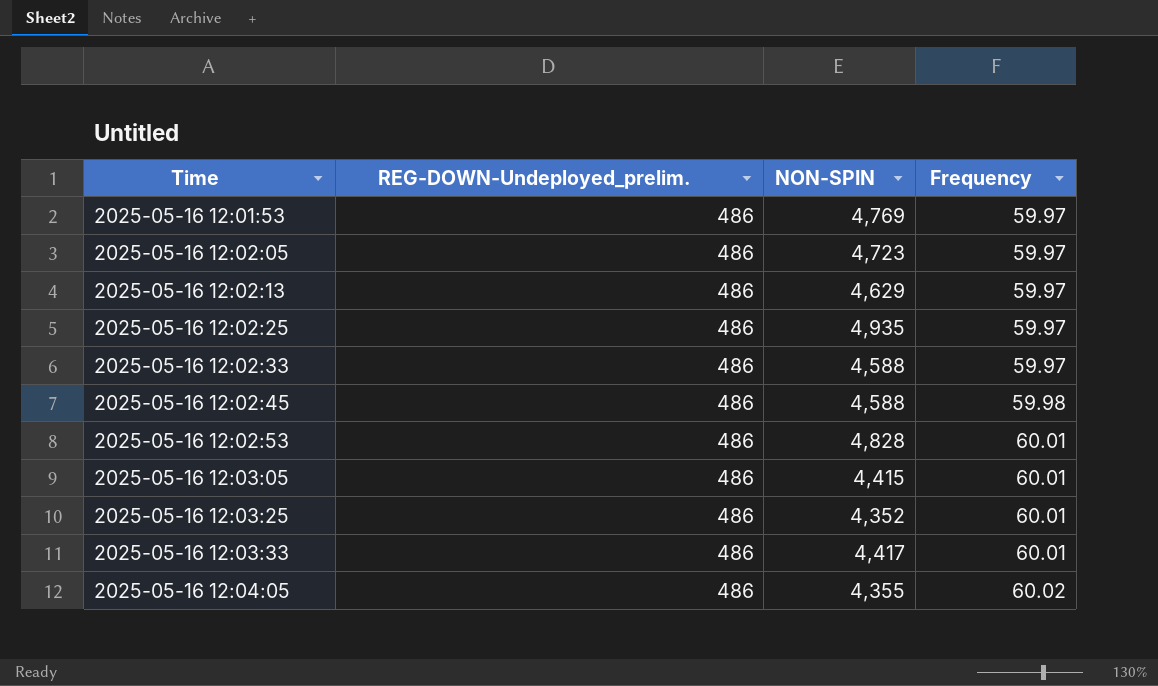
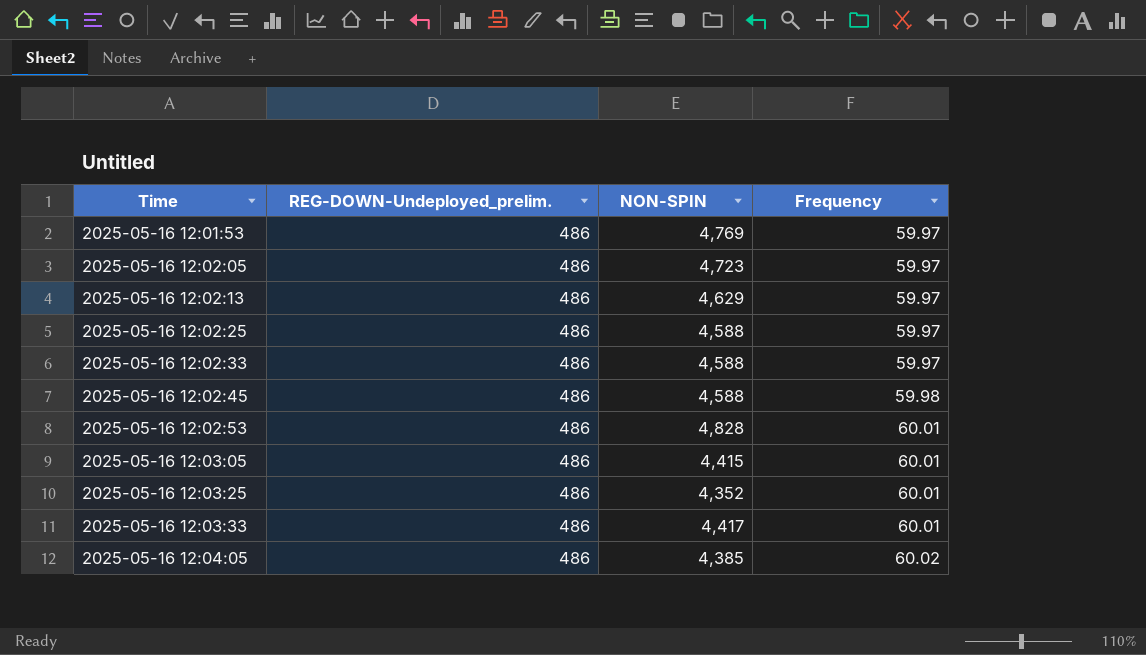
2025-05-16 12:02:25 | NON-SPIN: 4,935 -> 4,588
2025-05-16 12:04:05 | NON-SPIN: 4,355 -> 4,385

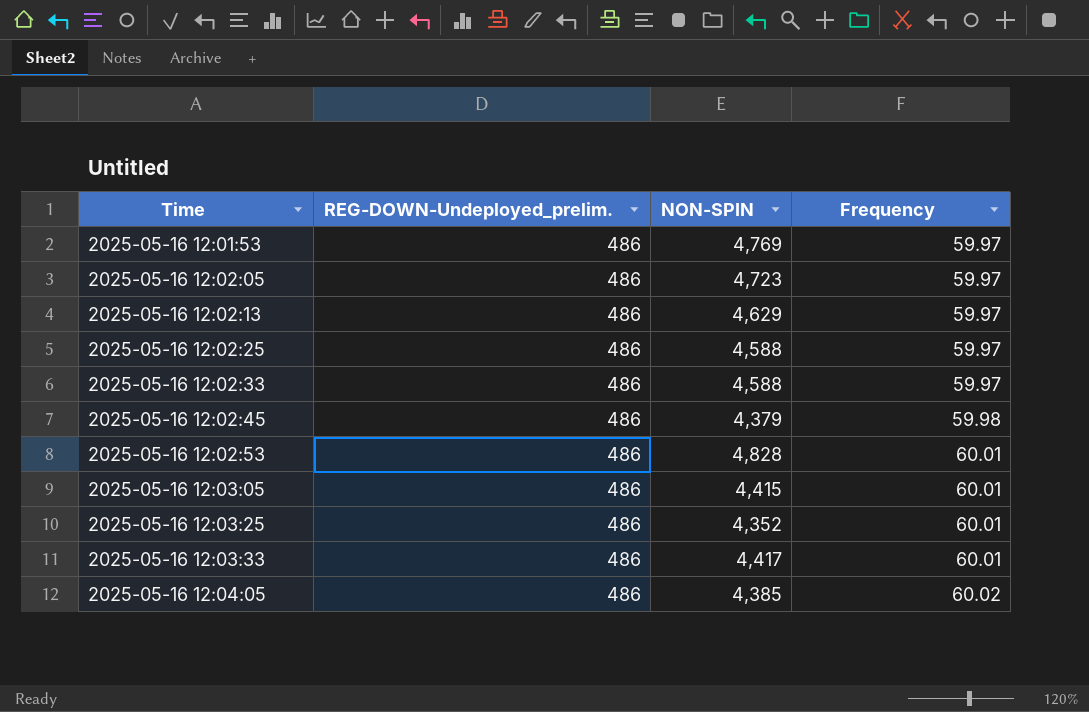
2025-05-16 12:02:45 | NON-SPIN: 4,588 -> 4,379

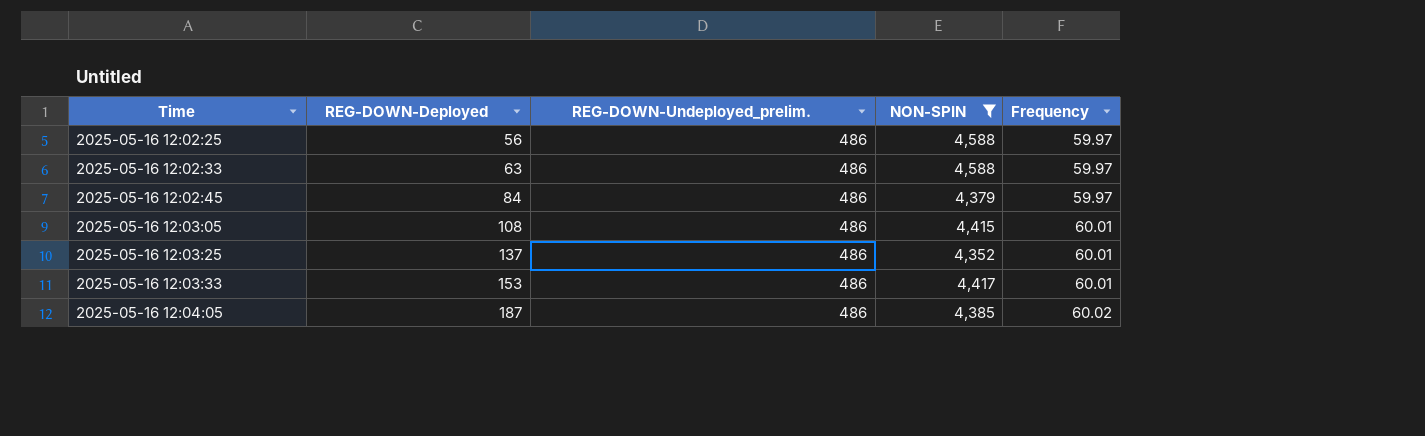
filter: none -> NON-SPIN <= 4,588
column REG-DOWN-Deployed | position: none -> 2
2025-05-16 12:02:45 | Frequency: 59.98 -> 59.97

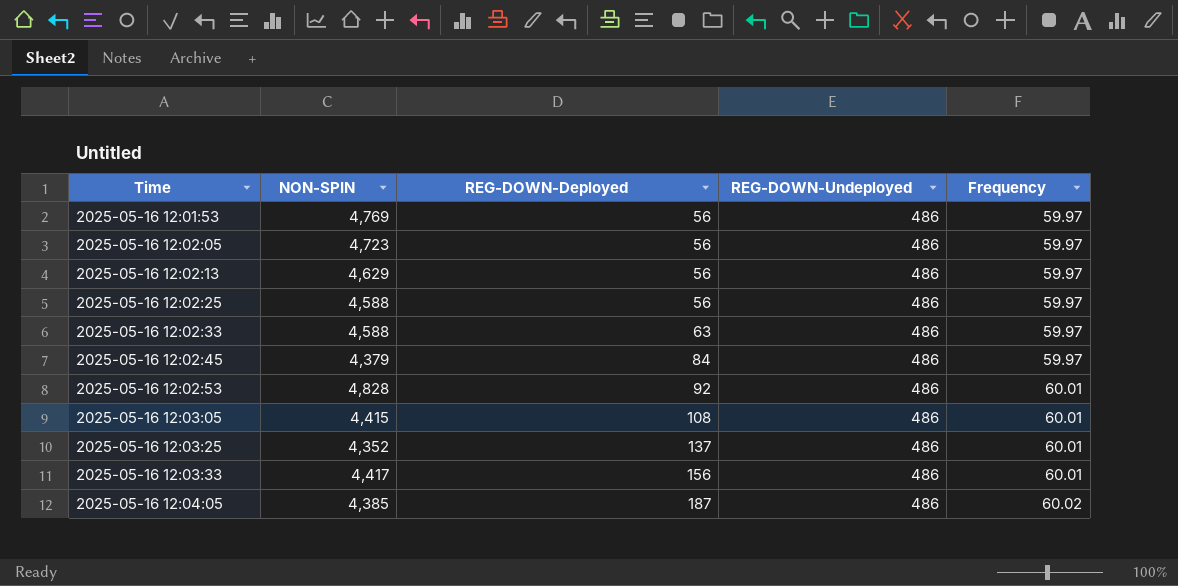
filter: NON-SPIN <= 4,588 -> none
column NON-SPIN | position: 4 -> 2
column name: REG-DOWN-Undeployed_prelim. -> REG-DOWN-Undeployed
2025-05-16 12:03:33 | REG-DOWN-Deployed: 153 -> 156

